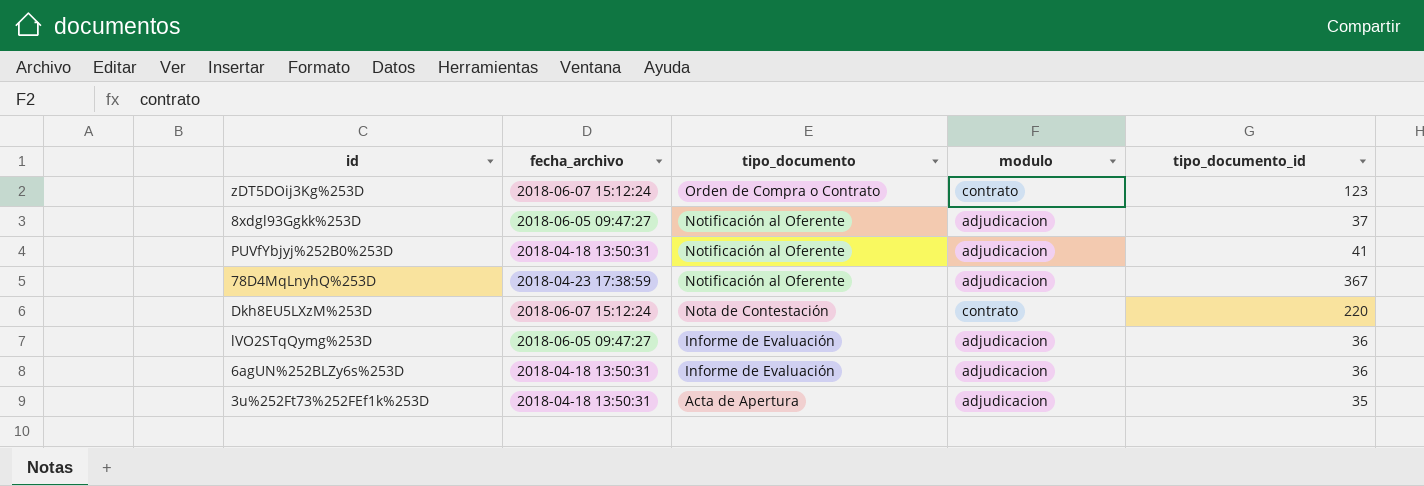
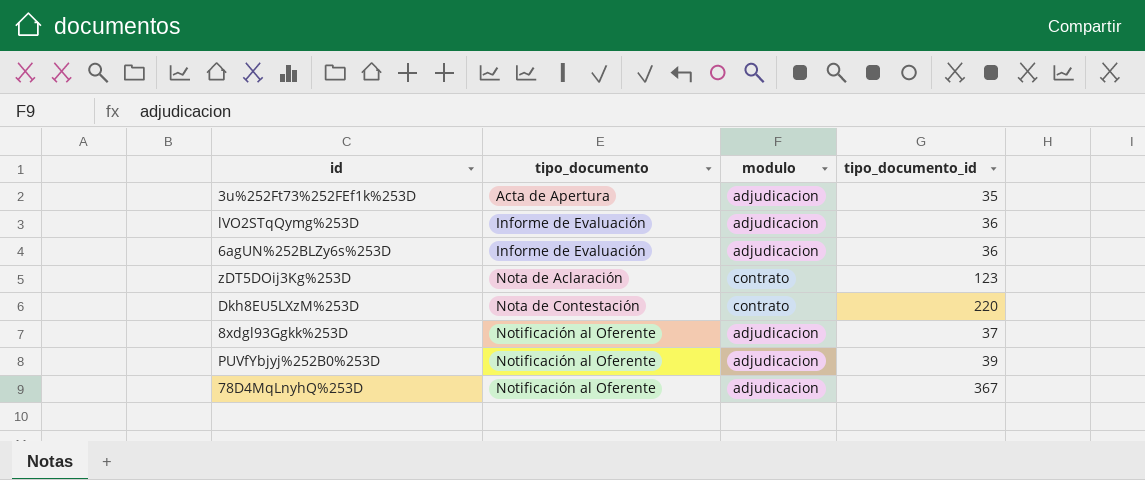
row order: tipo_documento descending -> tipo_documento ascending
column fecha_archivo | position: 2 -> none
zDT5DOij3Kg%253D | tipo_documento: Orden de Compra o Contrato -> Nota de Aclaración
PUVfYbjyj%252B0%253D | tipo_documento_id: 41 -> 39

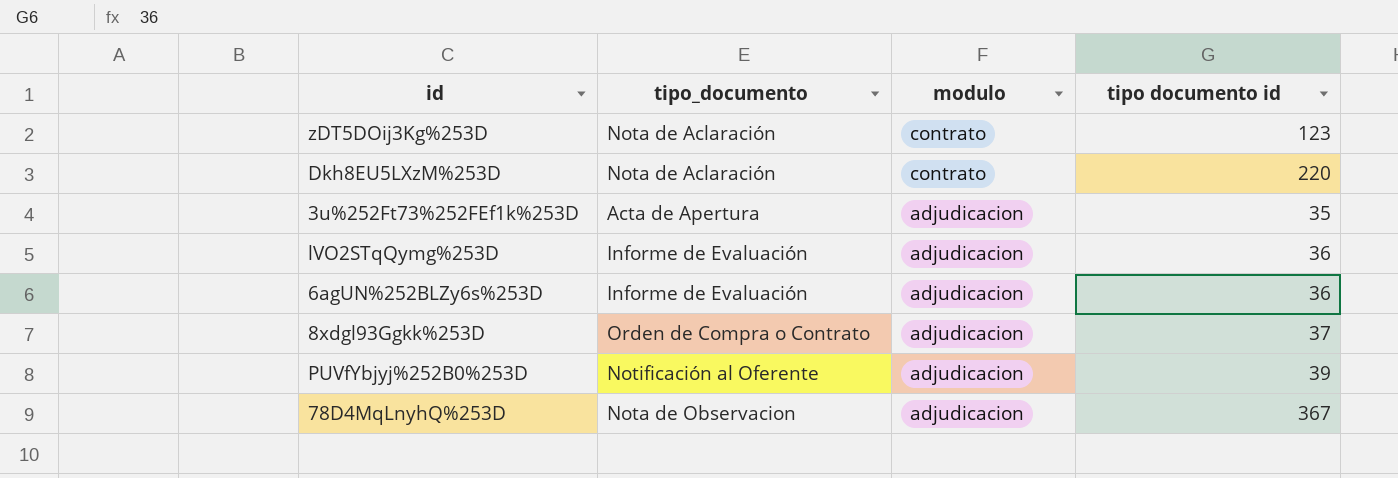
row order: tipo_documento ascending -> modulo descending
column name: tipo_documento_id -> tipo documento id
Dkh8EU5LXzM%253D | tipo_documento: Nota de Contestación -> Nota de Aclaración
8xdgl93Ggkk%253D | tipo_documento: Notificación al Oferente -> Orden de Compra o Contrato
78D4MqLnyhQ%253D | tipo_documento: Notificación al Oferente -> Nota de Observacion

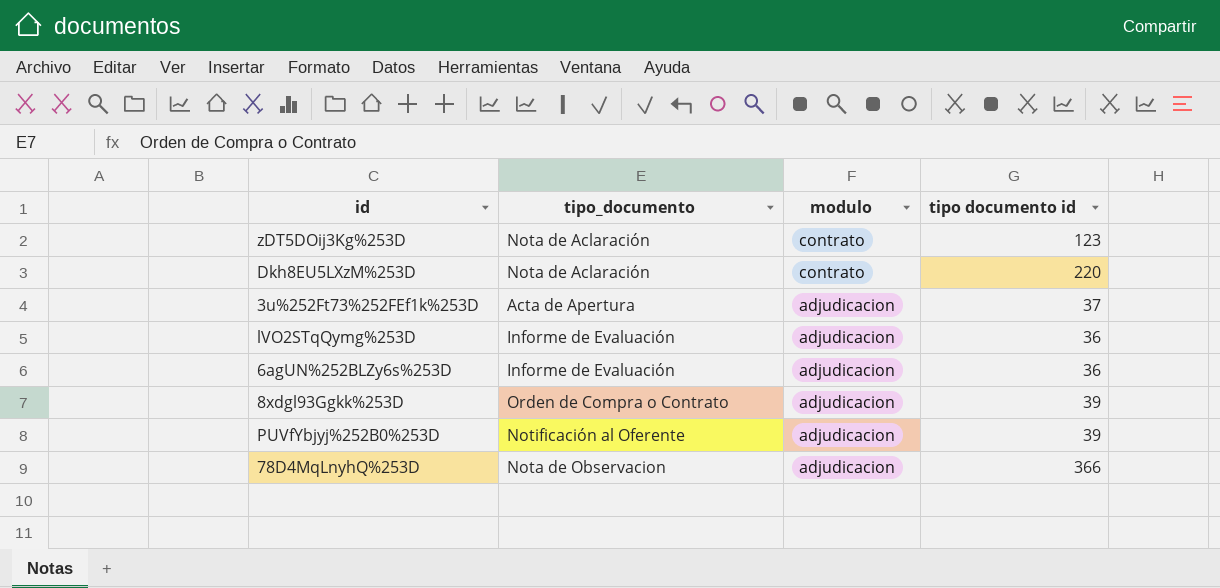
3u%252Ft73%252FEf1k%253D | tipo documento id: 35 -> 37
8xdgl93Ggkk%253D | tipo documento id: 37 -> 39
78D4MqLnyhQ%253D | tipo documento id: 367 -> 366

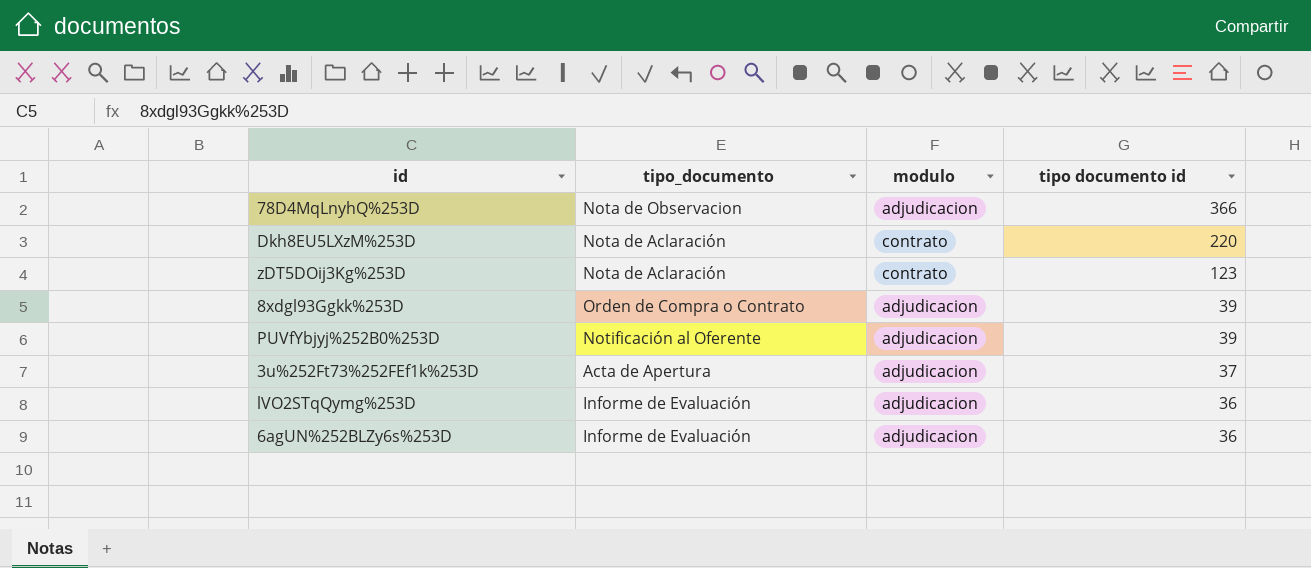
row order: modulo descending -> tipo documento id descending

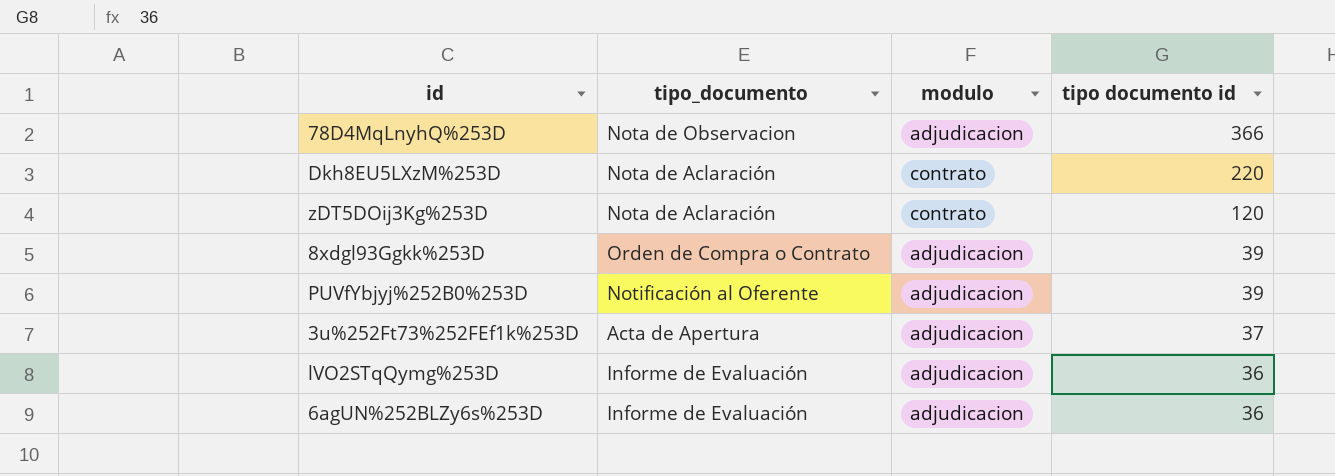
zDT5DOij3Kg%253D | tipo documento id: 123 -> 120

